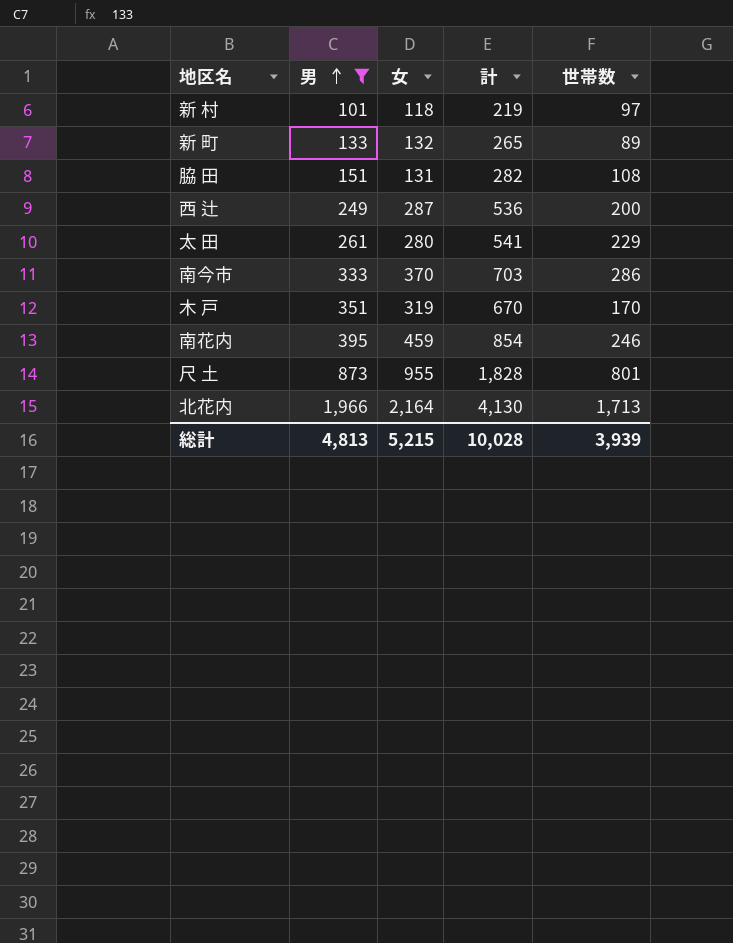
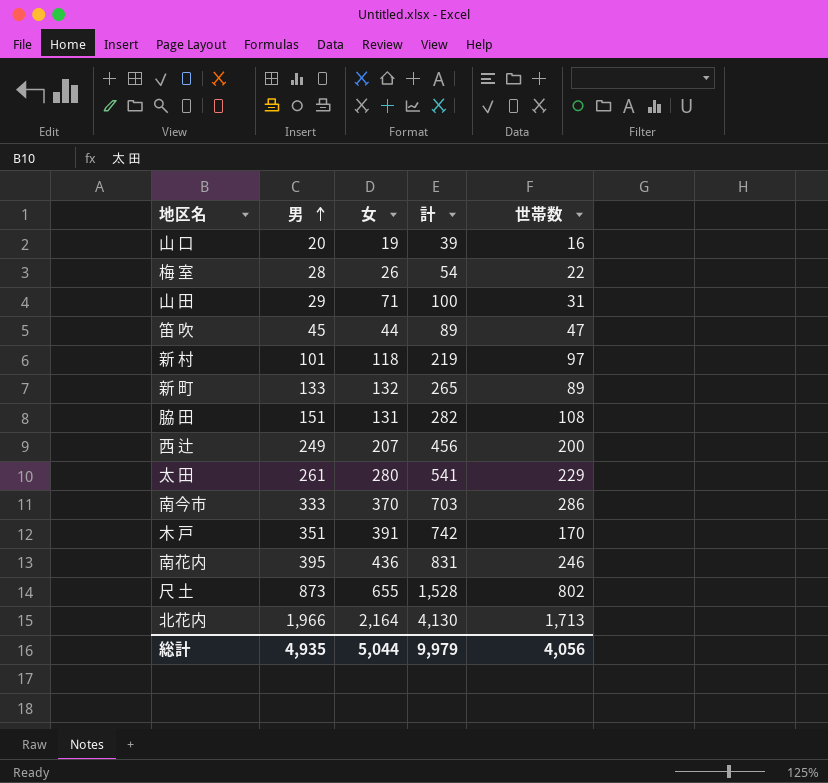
filter: 男 >= 101 -> none
西 辻 | 女: 287 -> 207
西 辻 | 計: 536 -> 456
木 戸 | 女: 319 -> 391
木 戸 | 計: 670 -> 742
南花内 | 女: 459 -> 436
南花内 | 計: 854 -> 831
尺 土 | 女: 955 -> 655
尺 土 | 計: 1,828 -> 1,528
尺 土 | 世帯数: 801 -> 802
総計 | 男: 4,813 -> 4,935
総計 | 女: 5,215 -> 5,044
総計 | 計: 10,028 -> 9,979
総計 | 世帯数: 3,939 -> 4,056

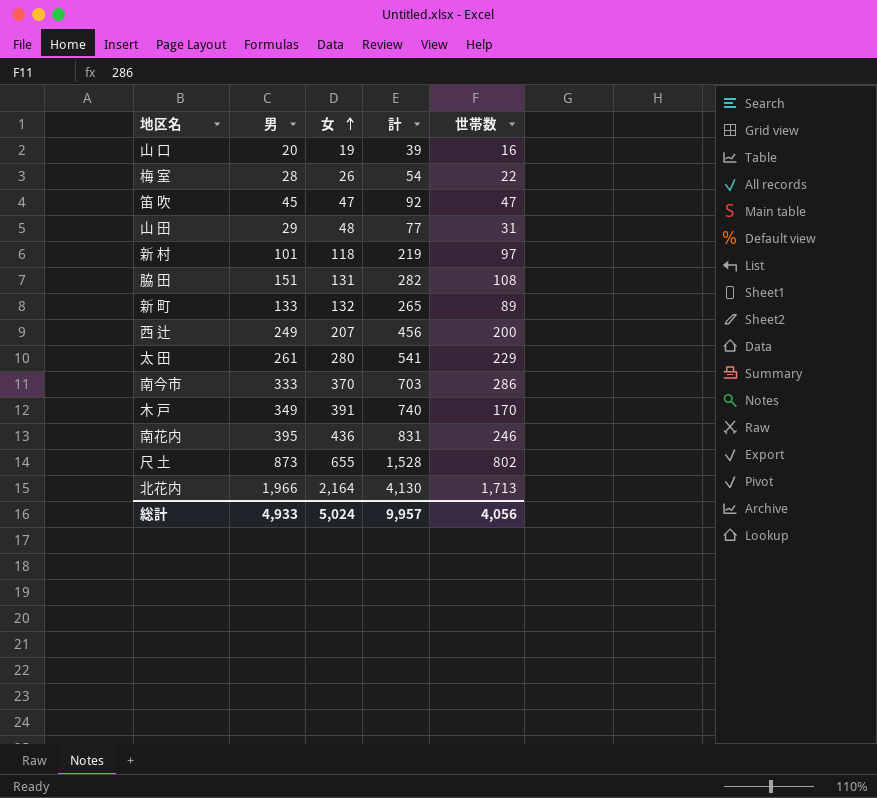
row order: 男 ascending -> 女 ascending
笛 吹 | 女: 44 -> 47
笛 吹 | 計: 89 -> 92
山 田 | 女: 71 -> 48
山 田 | 計: 100 -> 77
木 戸 | 男: 351 -> 349
木 戸 | 計: 742 -> 740
総計 | 男: 4,935 -> 4,933
総計 | 女: 5,044 -> 5,024
総計 | 計: 9,979 -> 9,957

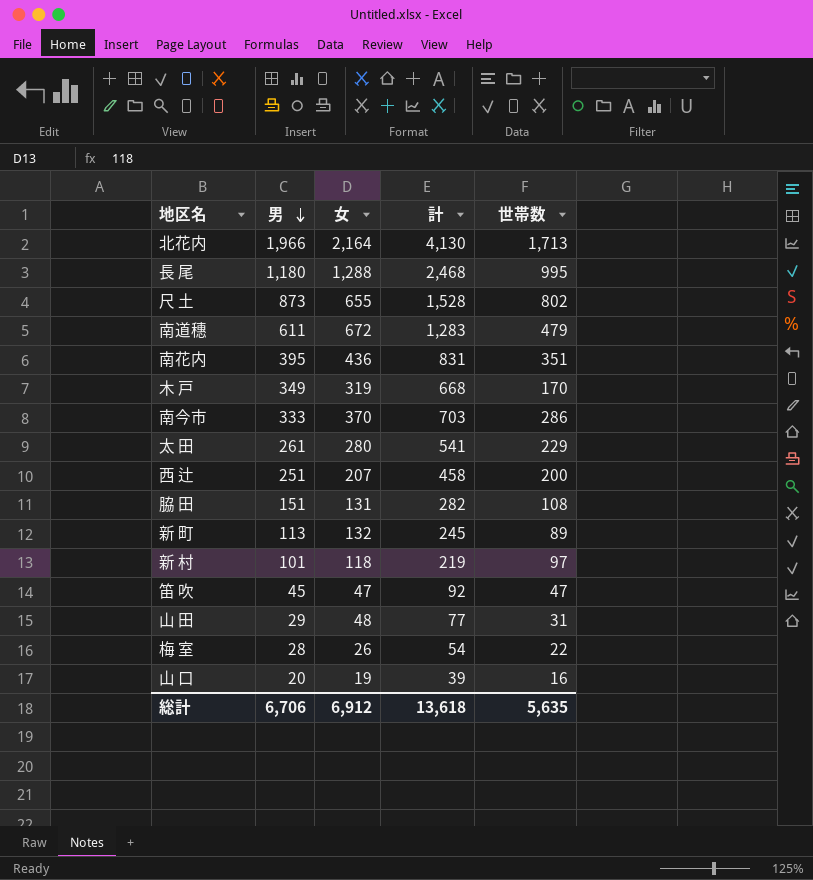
row order: 女 ascending -> 男 descending
row 長 尾: none -> 1,180 | 1,288 | 2,468 | 995
row 南道穗: none -> 611 | 672 | 1,283 | 479
南花内 | 世帯数: 246 -> 351
木 戸 | 女: 391 -> 319
木 戸 | 計: 740 -> 668
西 辻 | 男: 249 -> 251
西 辻 | 計: 456 -> 458
新 町 | 男: 133 -> 113
新 町 | 計: 265 -> 245
総計 | 男: 4,933 -> 6,706
総計 | 女: 5,024 -> 6,912
総計 | 計: 9,957 -> 13,618
総計 | 世帯数: 4,056 -> 5,635

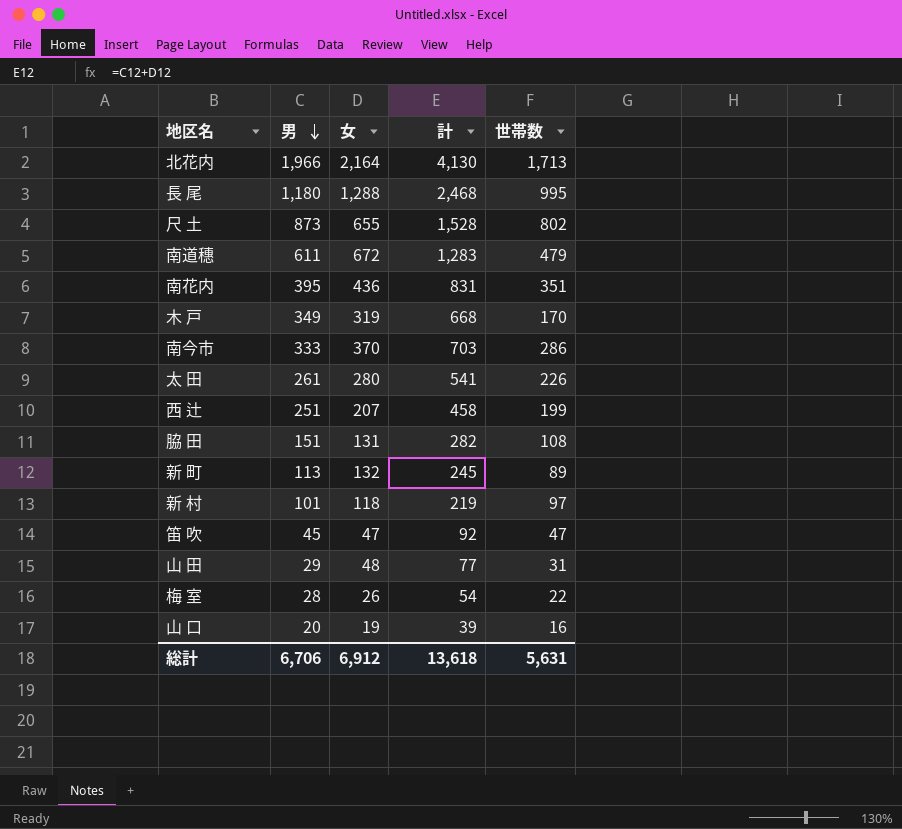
太 田 | 世帯数: 229 -> 226
西 辻 | 世帯数: 200 -> 199
総計 | 世帯数: 5,635 -> 5,631

